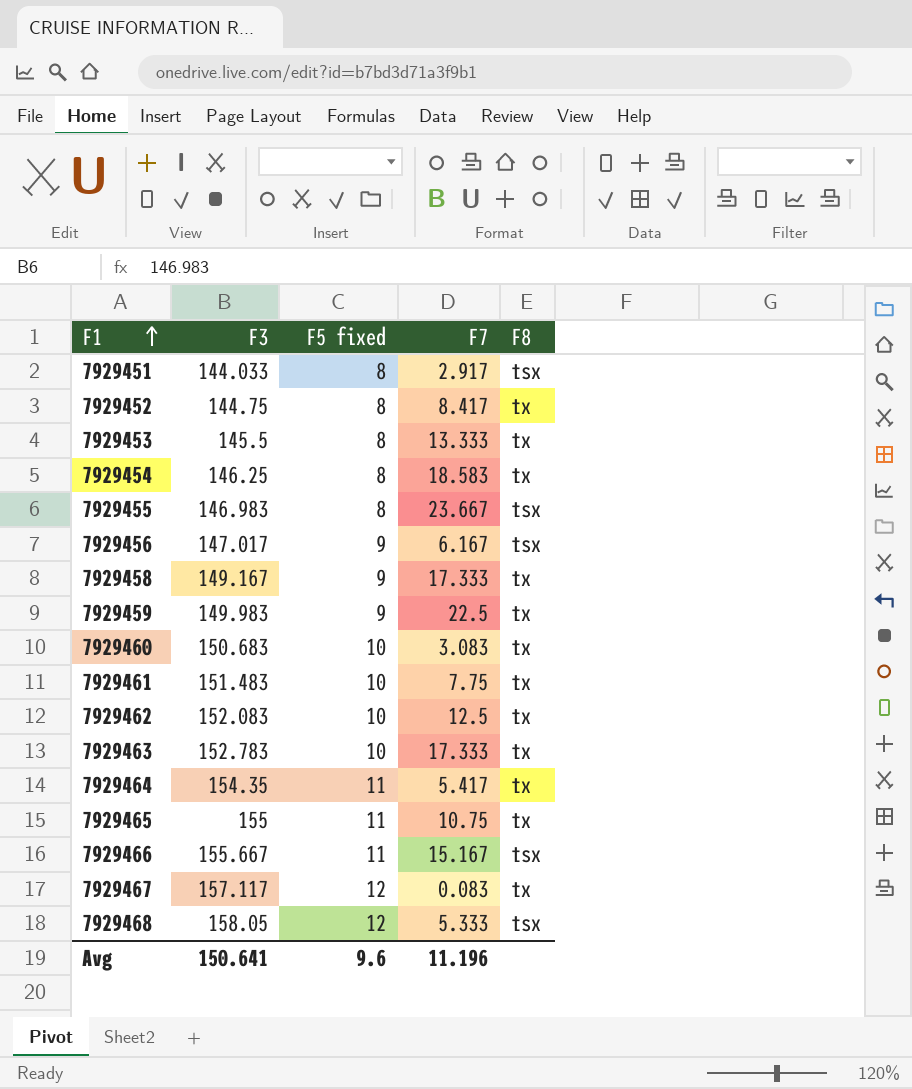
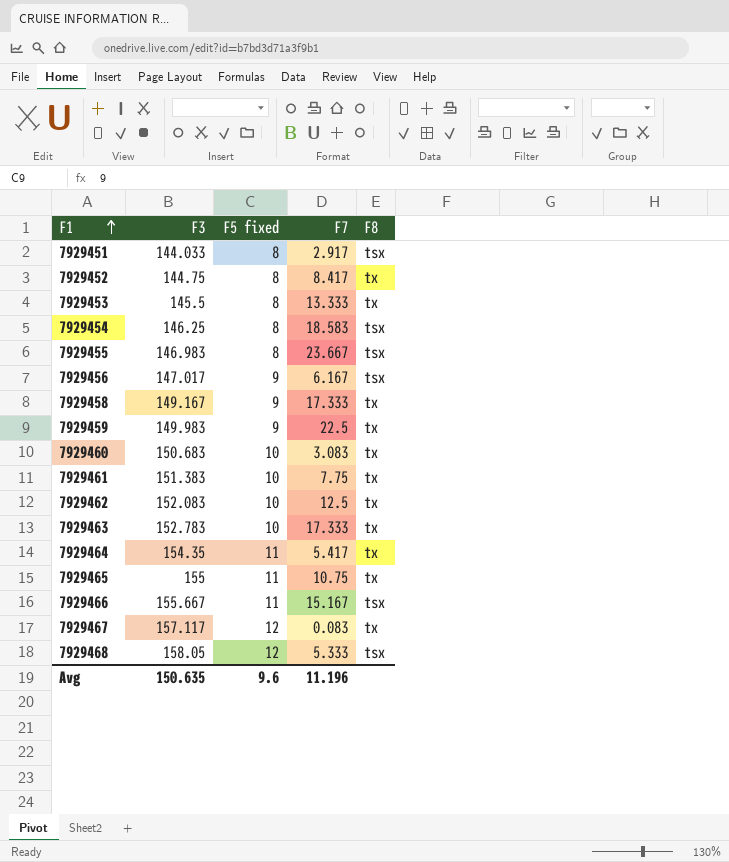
7929454 | F8: tx -> tsx
7929461 | F3: 151.483 -> 151.383
Avg | F3: 150.641 -> 150.635

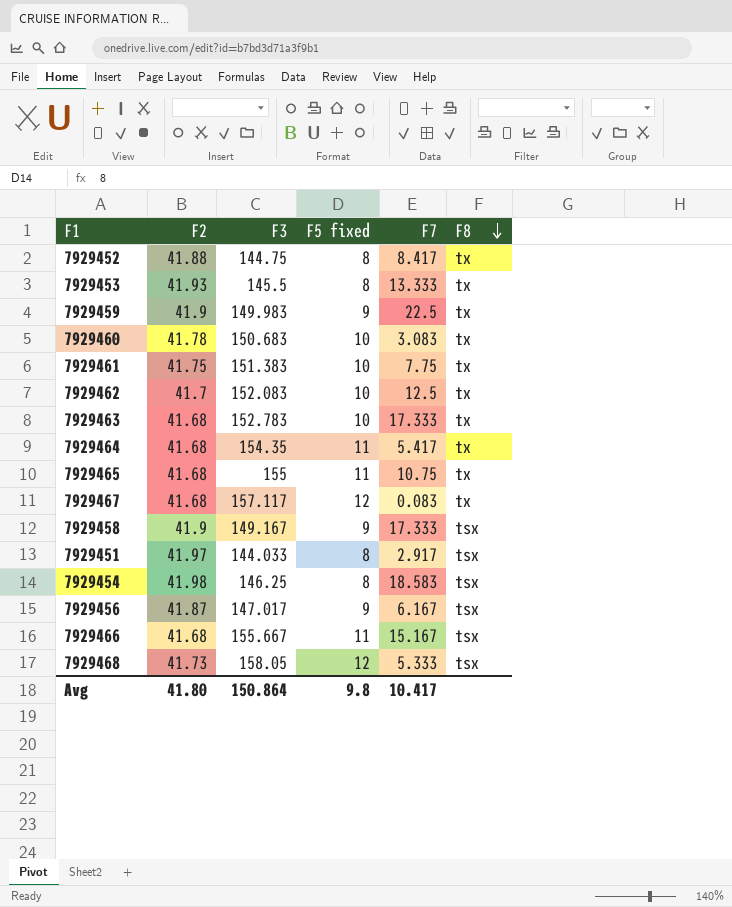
row order: F1 ascending -> F8 descending
column F2 | position: none -> 2
row 7929455: 146.983 | 8 | 23.667 | tsx -> none
7929458 | F8: tx -> tsx
Avg | F3: 150.635 -> 150.864
Avg | F5 fixed: 9.6 -> 9.8
Avg | F7: 11.196 -> 10.417

